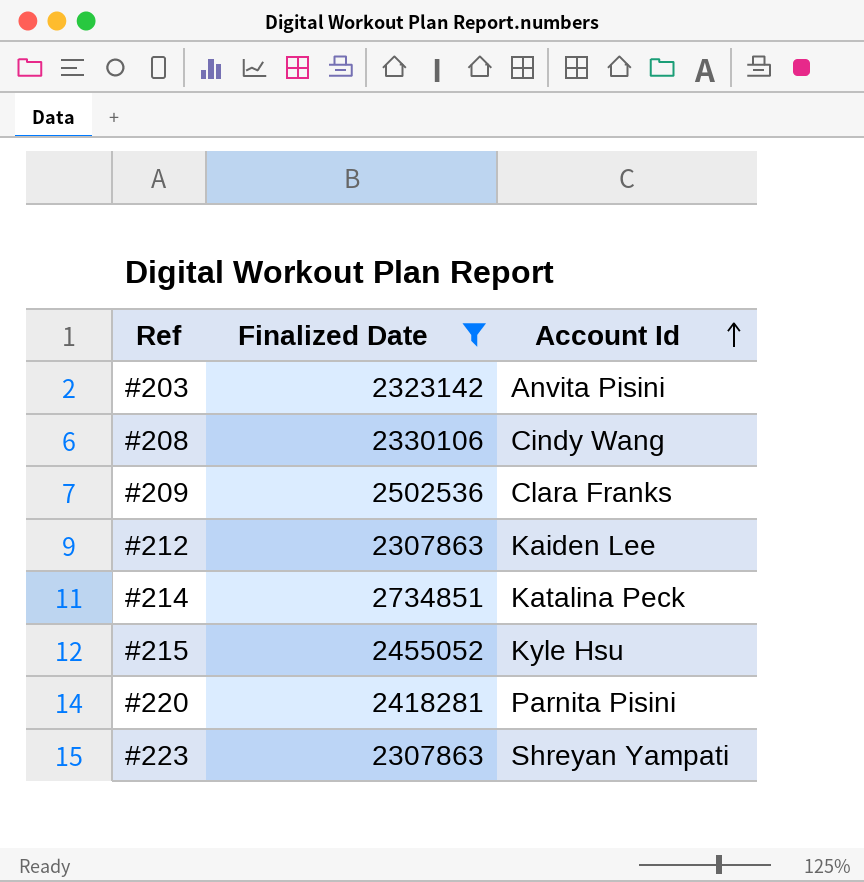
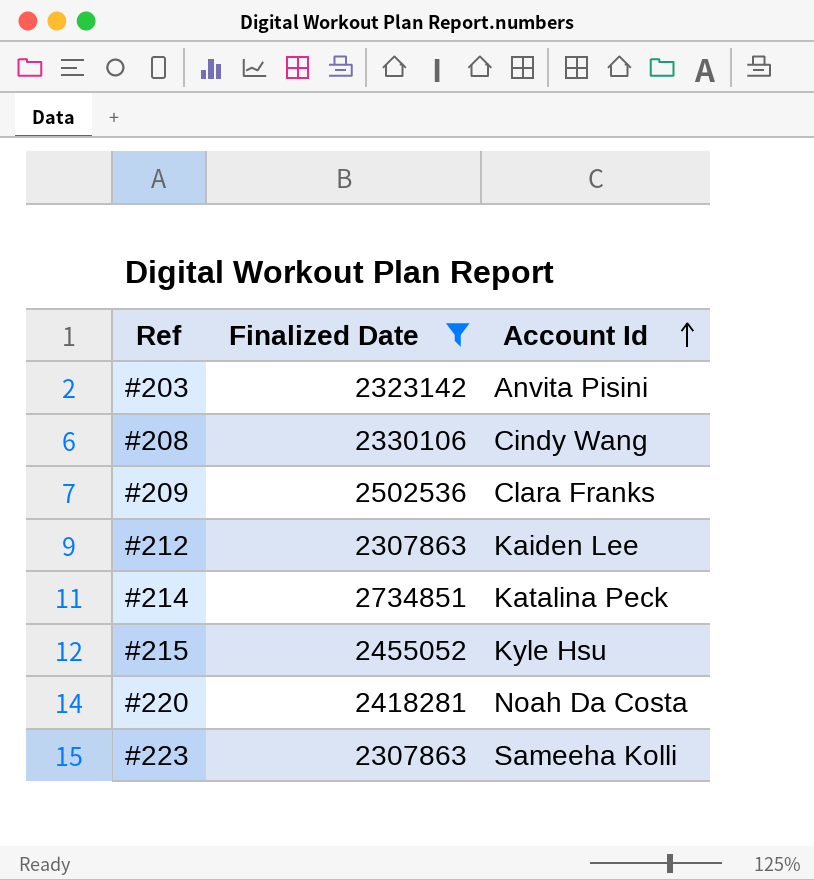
#220 | Account Id: Parnita Pisini -> Noah Da Costa
#223 | Account Id: Shreyan Yampati -> Sameeha Kolli

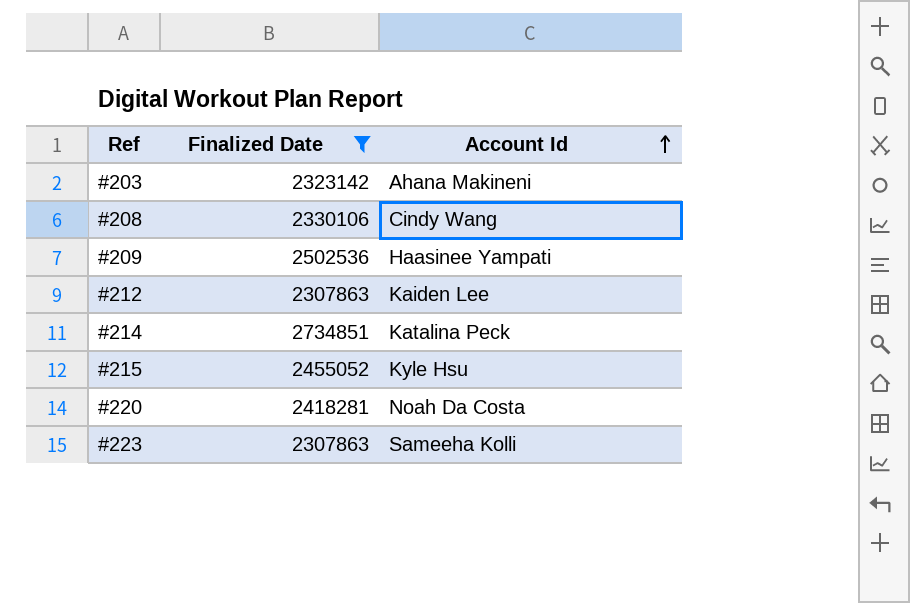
#203 | Account Id: Anvita Pisini -> Ahana Makineni
#209 | Account Id: Clara Franks -> Haasinee Yampati

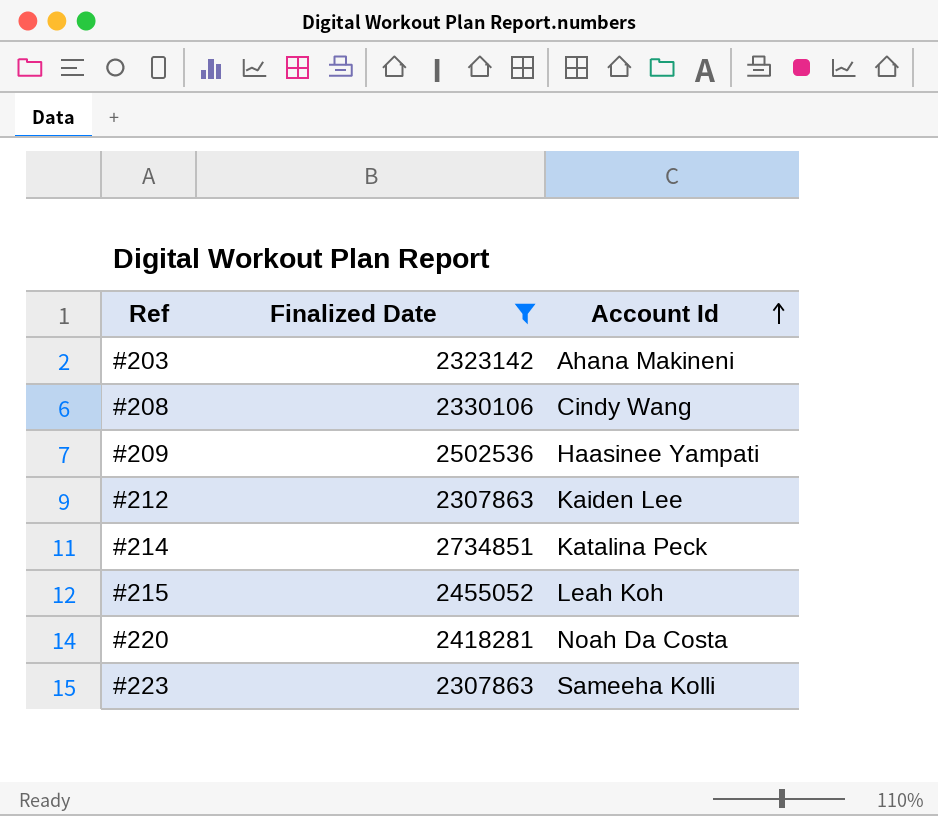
#215 | Account Id: Kyle Hsu -> Leah Koh

